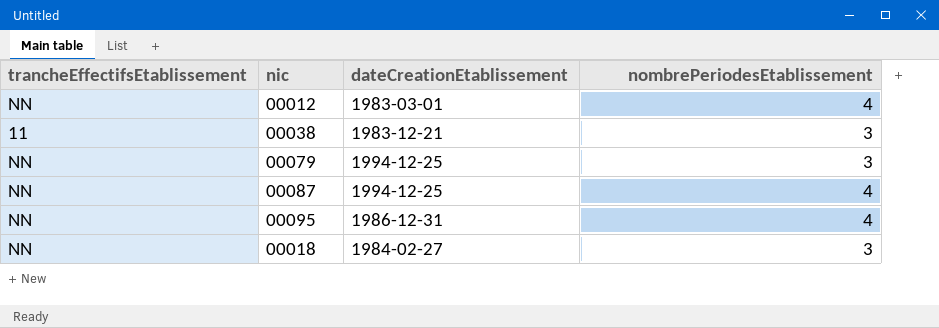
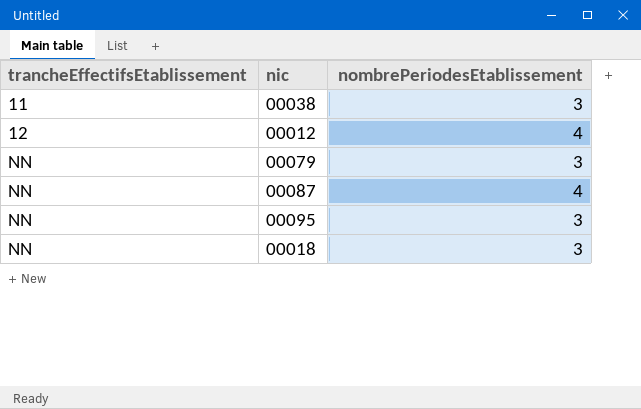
row order: none -> trancheEffectifsEtablissement ascending
column dateCreationEtablissement | position: 3 -> none
00012 | trancheEffectifsEtablissement: NN -> 12
00095 | nombrePeriodesEtablissement: 4 -> 3

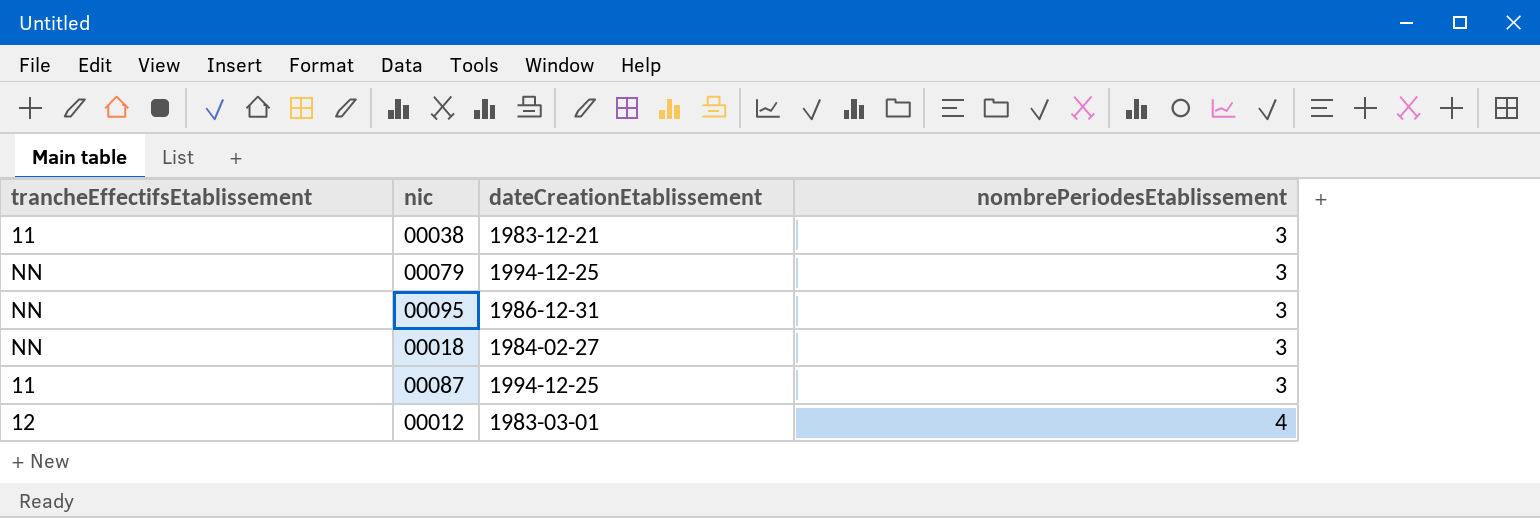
row order: trancheEffectifsEtablissement ascending -> nombrePeriodesEtablissement ascending
column dateCreationEtablissement | position: none -> 3
00087 | trancheEffectifsEtablissement: NN -> 11
00087 | nombrePeriodesEtablissement: 4 -> 3

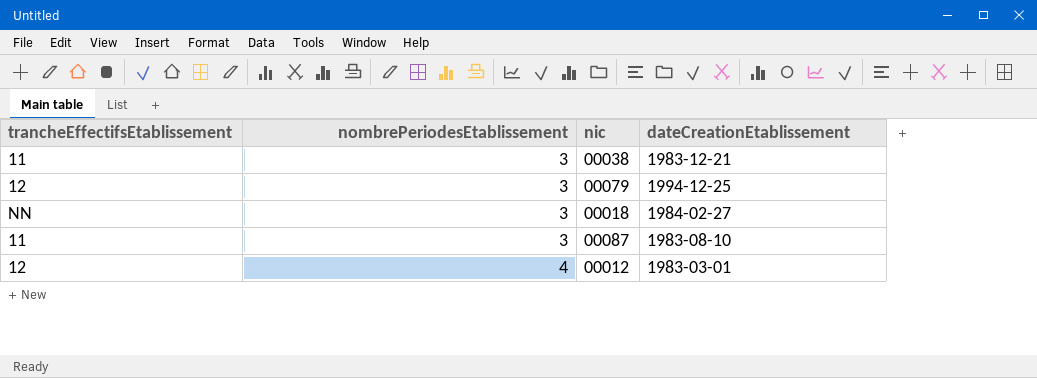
column nombrePeriodesEtablissement | position: 4 -> 2
row 00095: NN | 1986-12-31 | 3 -> none
00079 | trancheEffectifsEtablissement: NN -> 12
00087 | dateCreationEtablissement: 1994-12-25 -> 1983-08-10

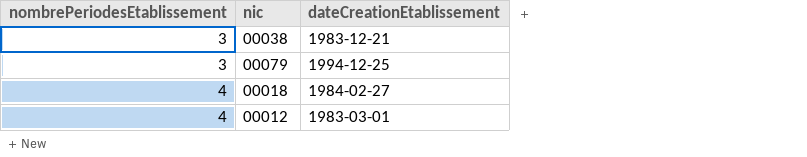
column trancheEffectifsEtablissement | position: 1 -> none
row 00087: 11 | 3 | 1983-08-10 -> none
00018 | nombrePeriodesEtablissement: 3 -> 4

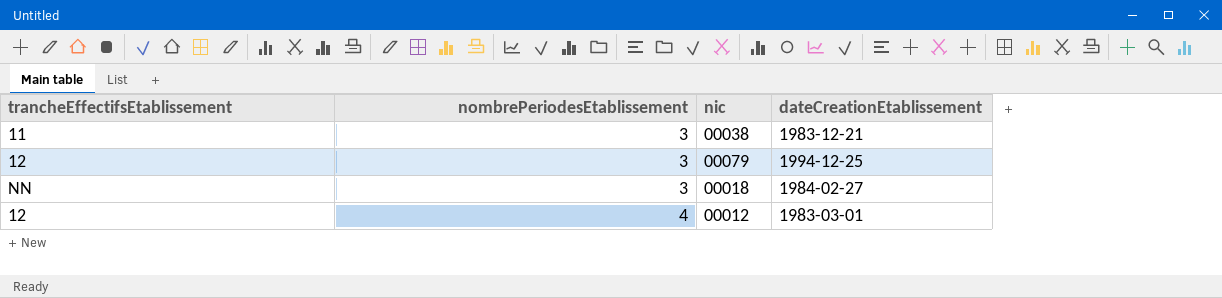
column trancheEffectifsEtablissement | position: none -> 1
00018 | nombrePeriodesEtablissement: 4 -> 3

